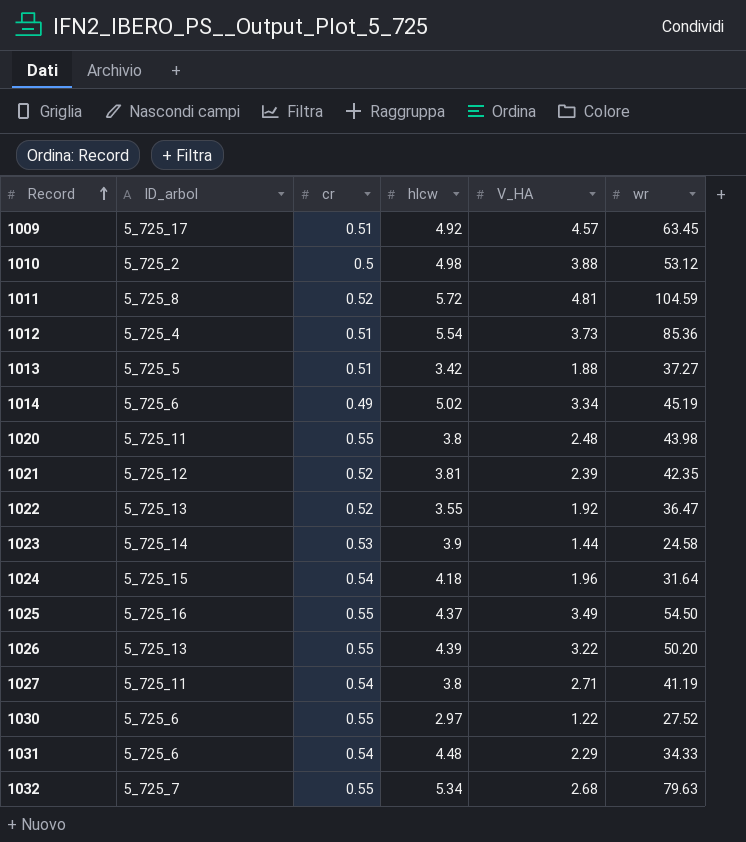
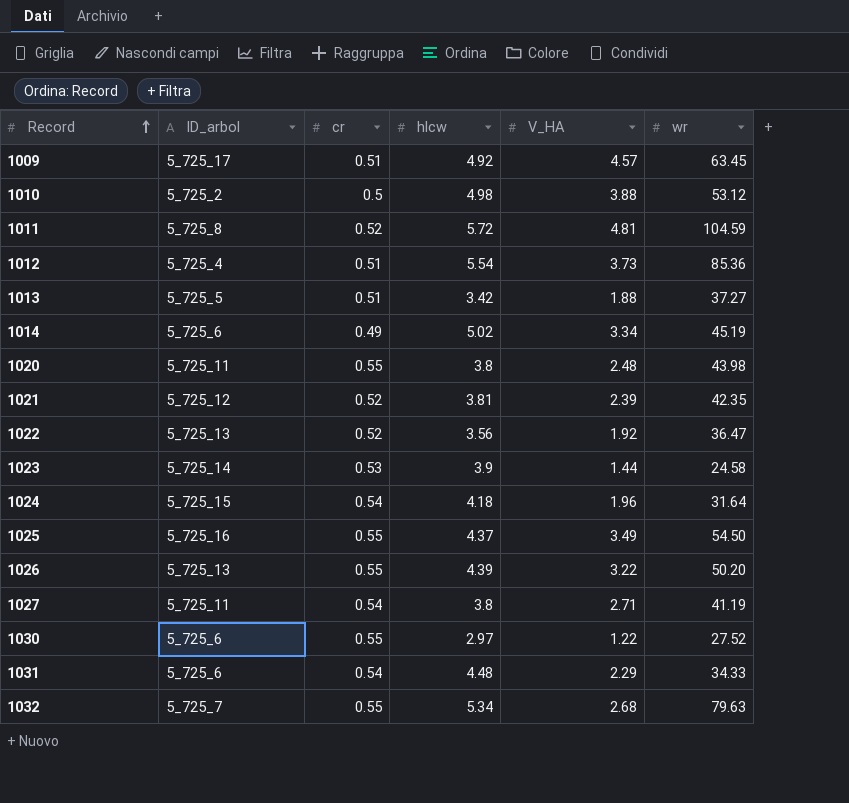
1022 | hlcw: 3.55 -> 3.56

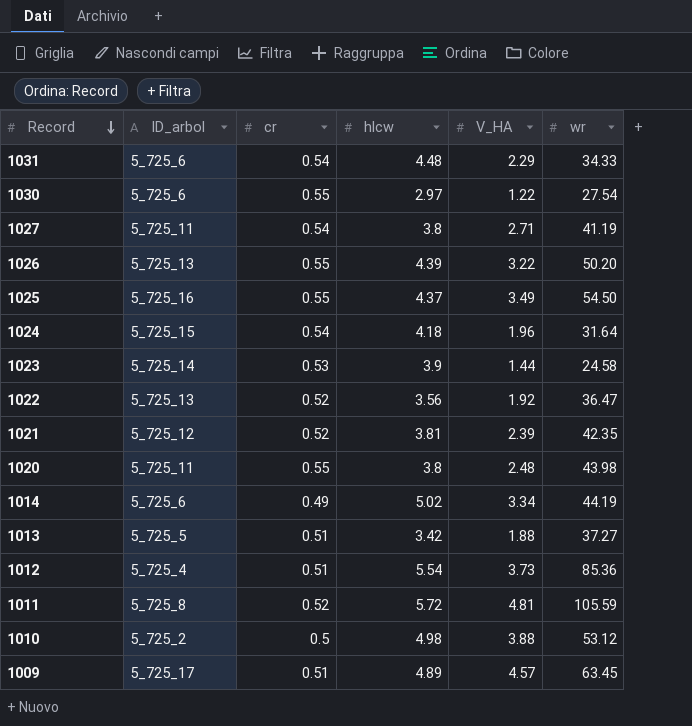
row order: Record ascending -> Record descending
row 1032: 5_725_7 | 0.55 | 5.34 | 2.68 | 79.63 -> none
1030 | wr: 27.52 -> 27.54
1014 | wr: 45.19 -> 44.19
1011 | wr: 104.59 -> 105.59
1009 | hlcw: 4.92 -> 4.89

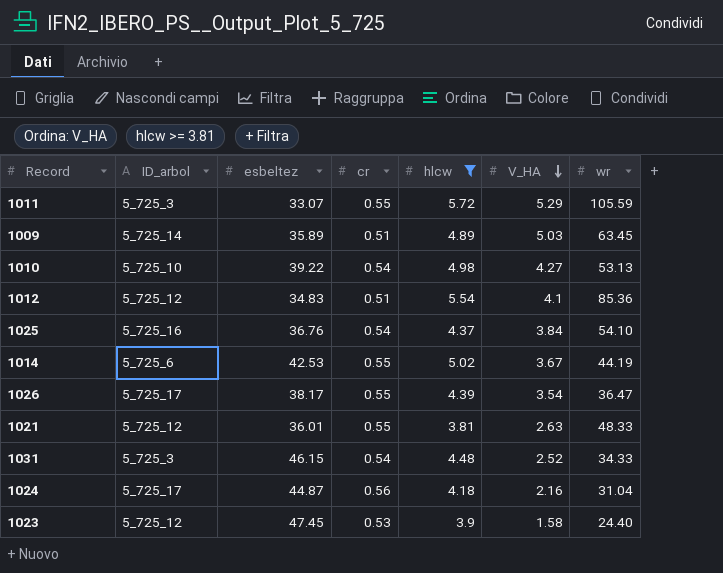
filter: none -> hlcw >= 3.81
row order: Record descending -> V_HA descending
column esbeltez | position: none -> 3
1011 | ID_arbol: 5_725_8 -> 5_725_3
1011 | cr: 0.52 -> 0.55
1011 | V_HA: 4.81 -> 5.29
1009 | ID_arbol: 5_725_17 -> 5_725_14
1009 | V_HA: 4.57 -> 5.03
1010 | ID_arbol: 5_725_2 -> 5_725_10
1010 | cr: 0.5 -> 0.54
1010 | V_HA: 3.88 -> 4.27
1010 | wr: 53.12 -> 53.13
1012 | ID_arbol: 5_725_4 -> 5_725_12
1012 | V_HA: 3.73 -> 4.1
1025 | cr: 0.55 -> 0.54
1025 | V_HA: 3.49 -> 3.84
1025 | wr: 54.50 -> 54.10
1014 | cr: 0.49 -> 0.55
1014 | V_HA: 3.34 -> 3.67
1026 | ID_arbol: 5_725_13 -> 5_725_17
1026 | V_HA: 3.22 -> 3.54
1026 | wr: 50.20 -> 36.47
1021 | cr: 0.52 -> 0.55
1021 | V_HA: 2.39 -> 2.63
1021 | wr: 42.35 -> 48.33
1031 | ID_arbol: 5_725_6 -> 5_725_3
1031 | V_HA: 2.29 -> 2.52
1024 | ID_arbol: 5_725_15 -> 5_725_17
1024 | cr: 0.54 -> 0.56
1024 | V_HA: 1.96 -> 2.16
1024 | wr: 31.64 -> 31.04
1023 | ID_arbol: 5_725_14 -> 5_725_12
1023 | V_HA: 1.44 -> 1.58
1023 | wr: 24.58 -> 24.40

